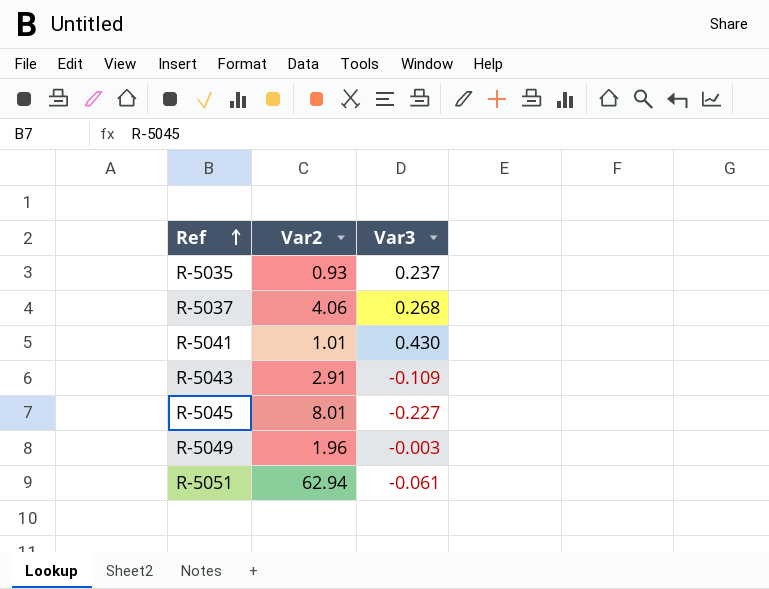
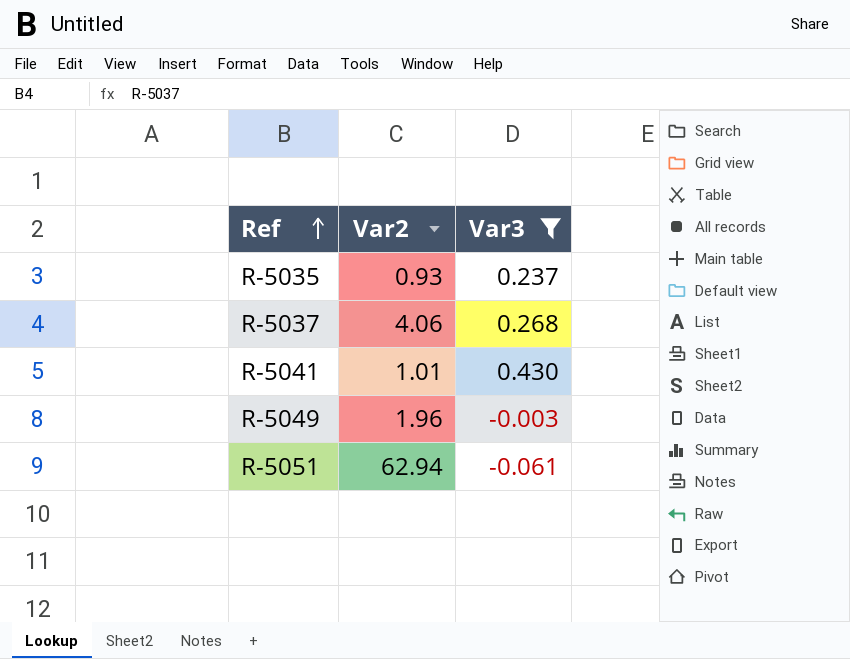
filter: none -> Var3 >= -0.061

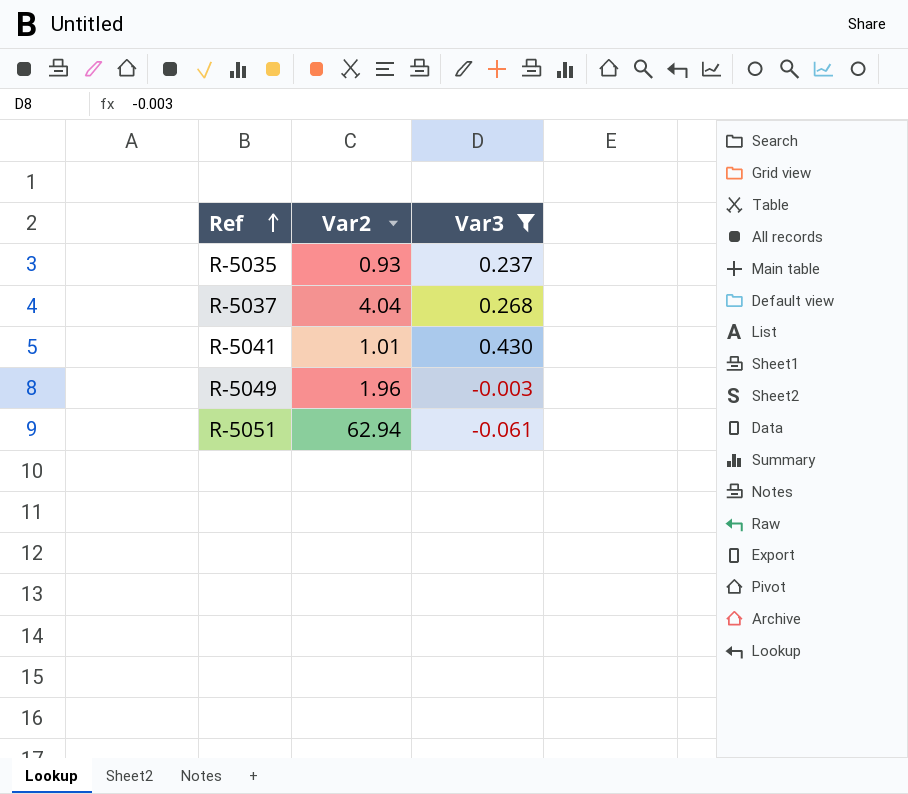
R-5037 | Var2: 4.06 -> 4.04

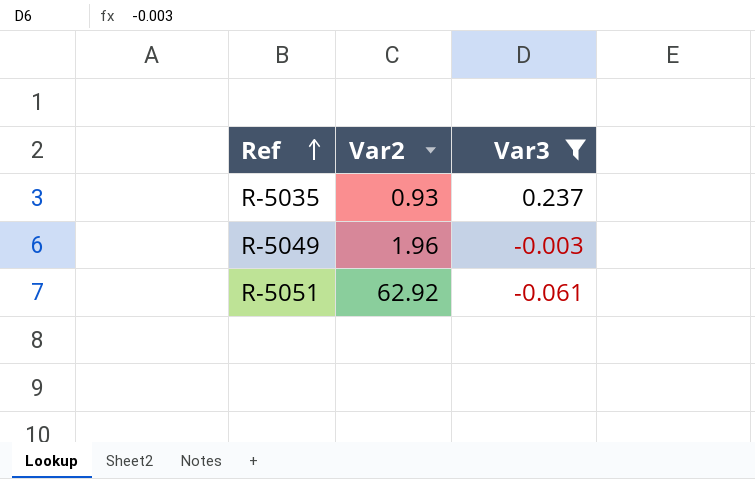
row R-5037: 4.04 | 0.268 -> none
row R-5041: 1.01 | 0.430 -> none
R-5051 | Var2: 62.94 -> 62.92

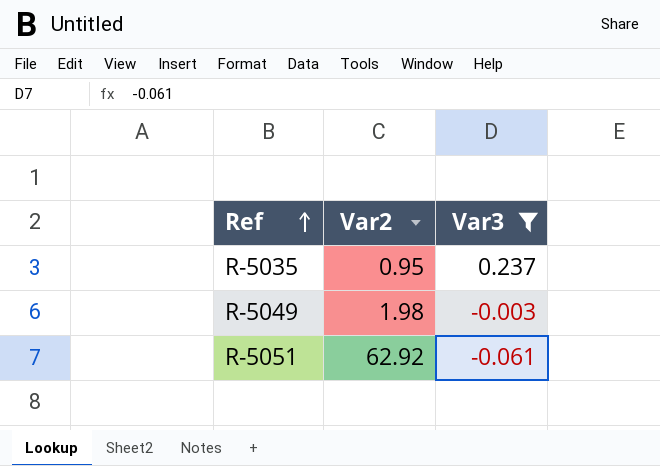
R-5035 | Var2: 0.93 -> 0.95
R-5049 | Var2: 1.96 -> 1.98

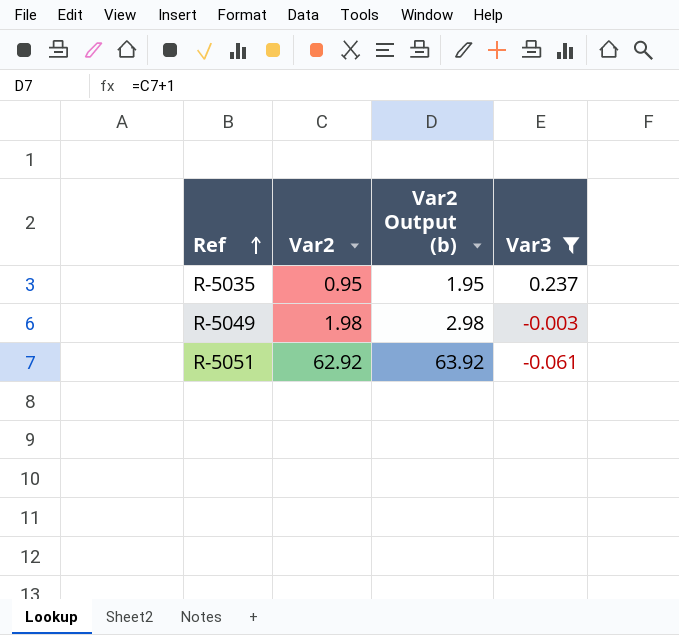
column Var2 Output (b) | formula: none -> [Var2] + 1

